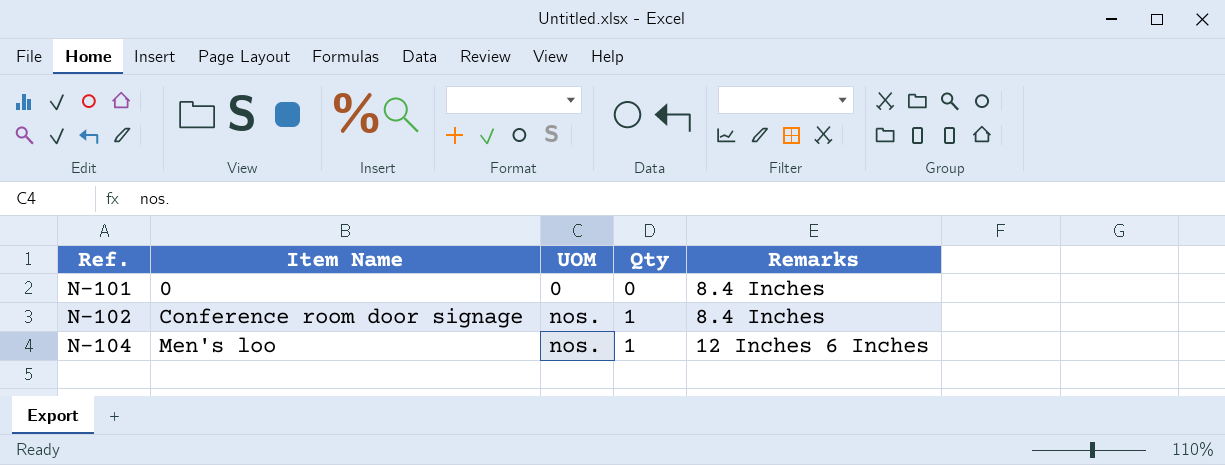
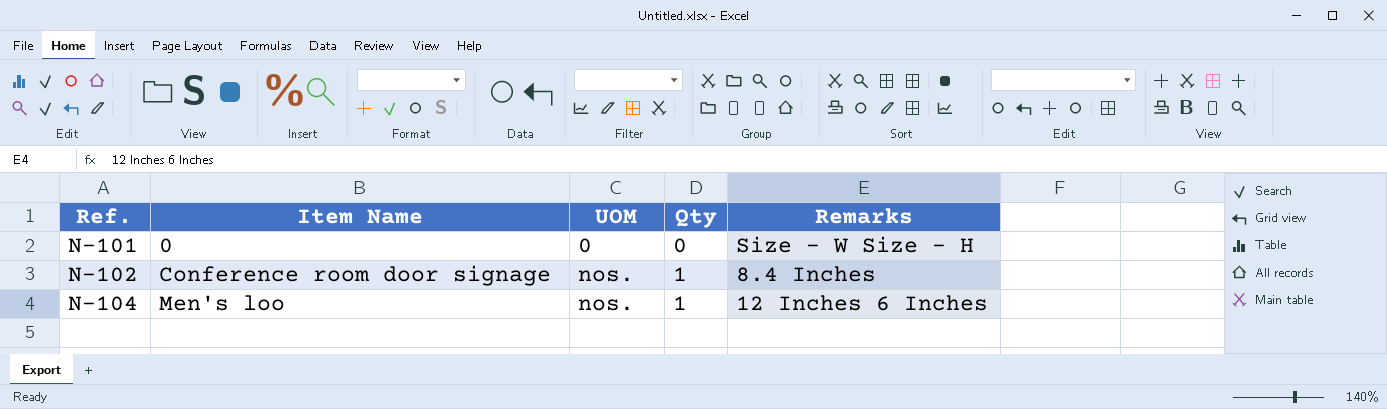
N-101 | Remarks: 8.4 Inches -> Size - W Size - H

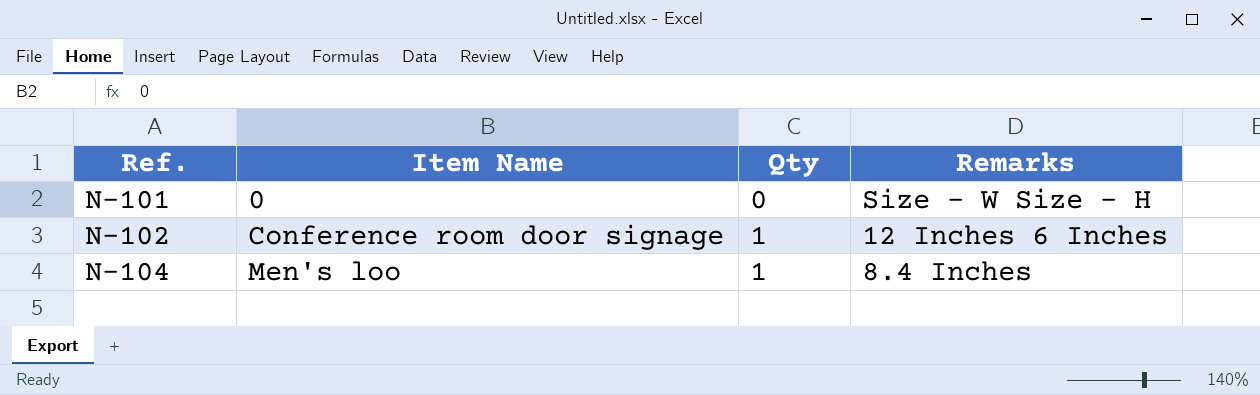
column UOM | position: 3 -> none
N-102 | Remarks: 8.4 Inches -> 12 Inches 6 Inches
N-104 | Remarks: 12 Inches 6 Inches -> 8.4 Inches

